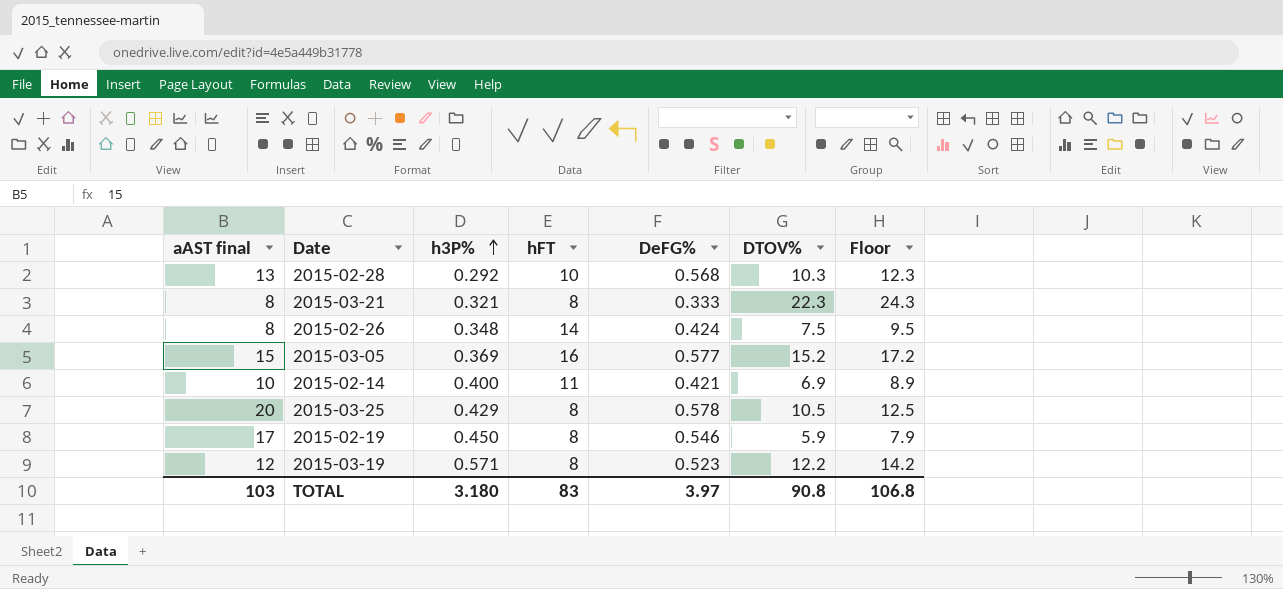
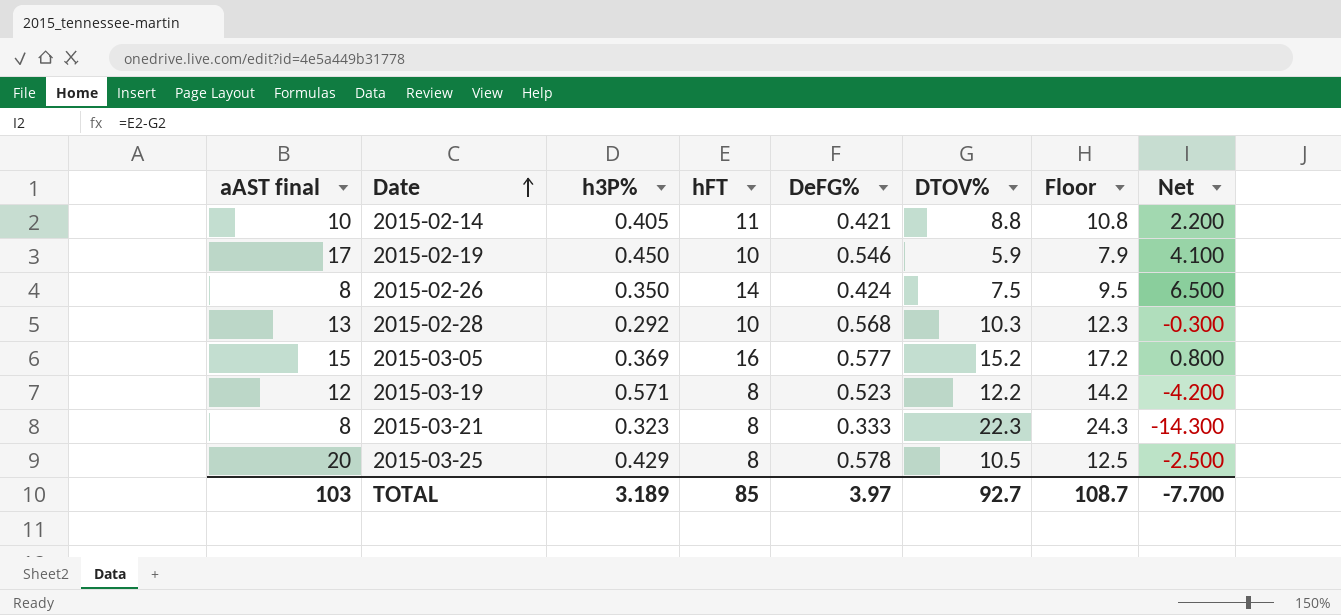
row order: h3P% ascending -> Date ascending
column Net | formula: none -> [hFT] - [DTOV%]
2015-02-14 | h3P%: 0.400 -> 0.405
2015-02-14 | DTOV%: 6.9 -> 8.8
2015-02-14 | Floor: 8.9 -> 10.8
2015-02-19 | hFT: 8 -> 10
2015-02-26 | h3P%: 0.348 -> 0.350
2015-03-21 | h3P%: 0.321 -> 0.323
TOTAL | h3P%: 3.180 -> 3.189
TOTAL | hFT: 83 -> 85
TOTAL | DTOV%: 90.8 -> 92.7
TOTAL | Floor: 106.8 -> 108.7

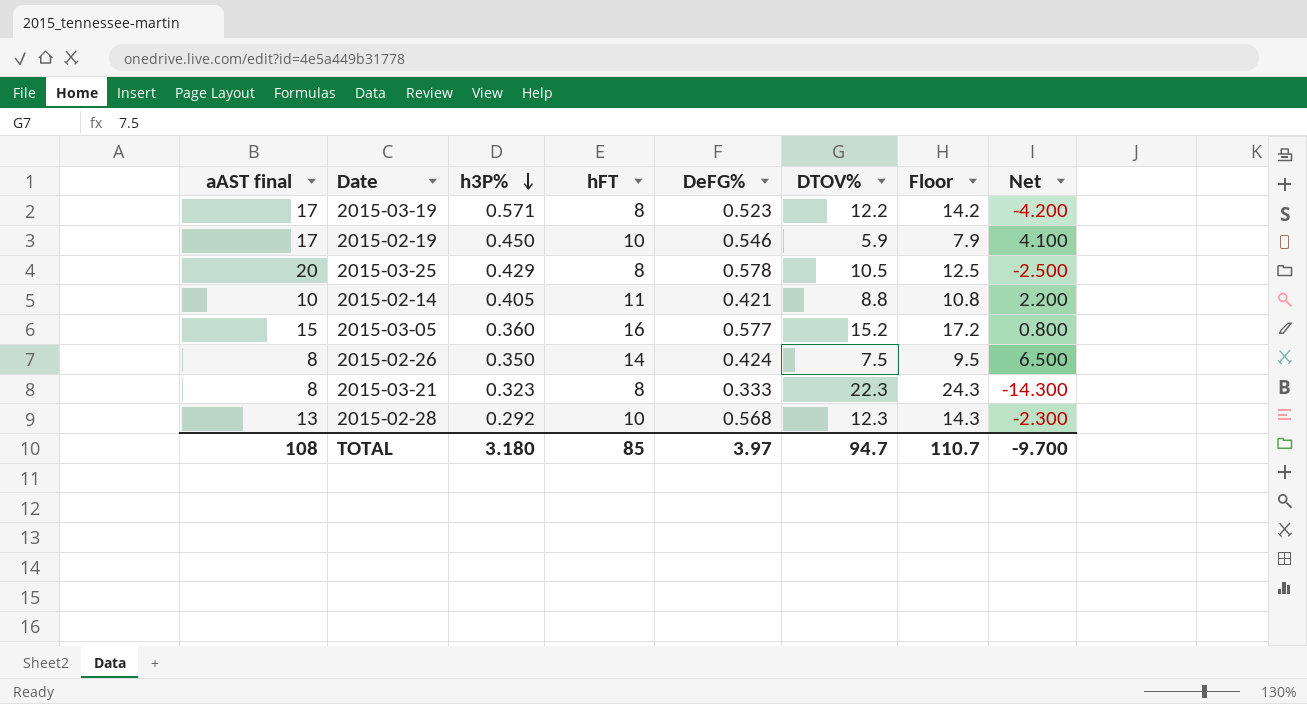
row order: Date ascending -> h3P% descending
2015-03-19 | aAST final: 12 -> 17
2015-03-05 | h3P%: 0.369 -> 0.360
2015-02-28 | DTOV%: 10.3 -> 12.3
2015-02-28 | Floor: 12.3 -> 14.3
2015-02-28 | Net: -0.300 -> -2.300
TOTAL | aAST final: 103 -> 108
TOTAL | h3P%: 3.189 -> 3.180
TOTAL | DTOV%: 92.7 -> 94.7
TOTAL | Floor: 108.7 -> 110.7
TOTAL | Net: -7.700 -> -9.700

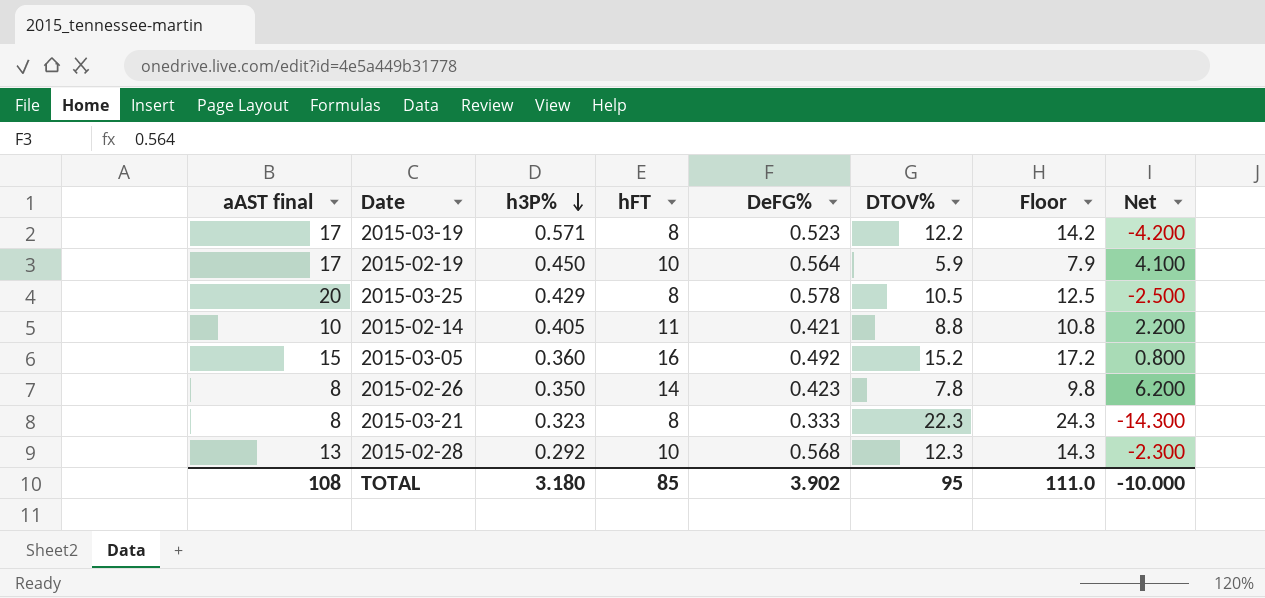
2015-02-19 | DeFG%: 0.546 -> 0.564
2015-03-05 | DeFG%: 0.577 -> 0.492
2015-02-26 | DeFG%: 0.424 -> 0.423
2015-02-26 | DTOV%: 7.5 -> 7.8
2015-02-26 | Floor: 9.5 -> 9.8
2015-02-26 | Net: 6.500 -> 6.200
TOTAL | DeFG%: 3.97 -> 3.902
TOTAL | DTOV%: 94.7 -> 95
TOTAL | Floor: 110.7 -> 111.0
TOTAL | Net: -9.700 -> -10.000

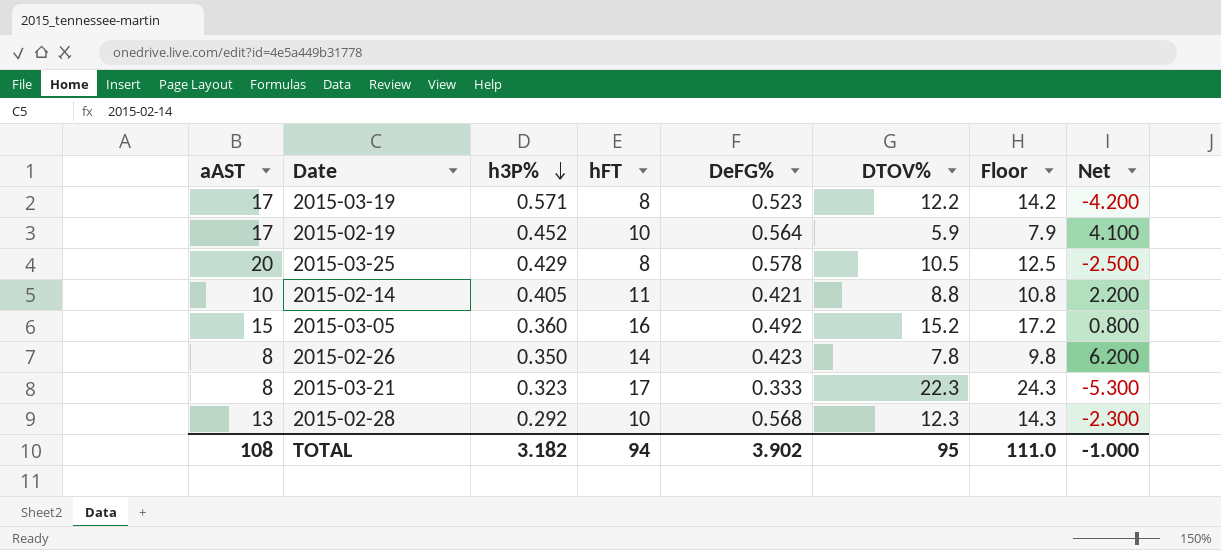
column name: aAST final -> aAST
2015-02-19 | h3P%: 0.450 -> 0.452
2015-03-21 | hFT: 8 -> 17
2015-03-21 | Net: -14.300 -> -5.300
TOTAL | h3P%: 3.180 -> 3.182
TOTAL | hFT: 85 -> 94
TOTAL | Net: -10.000 -> -1.000

